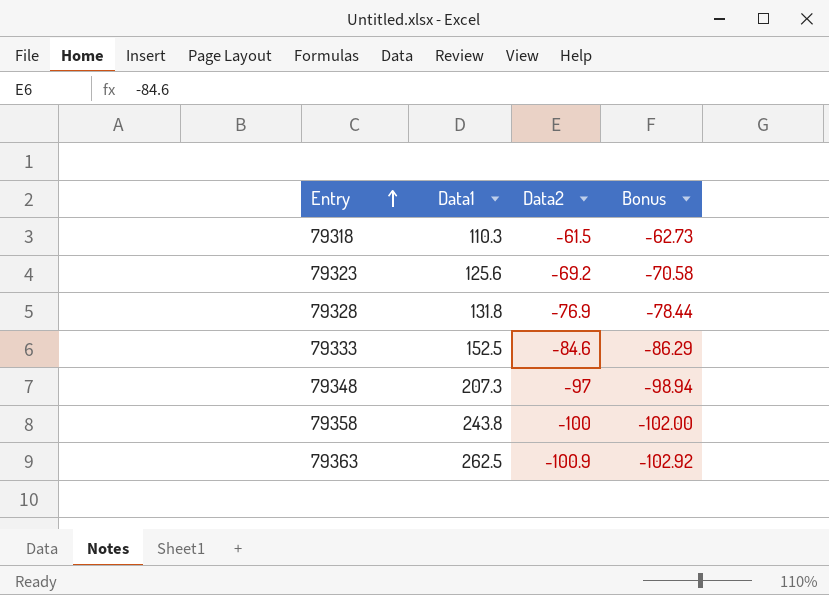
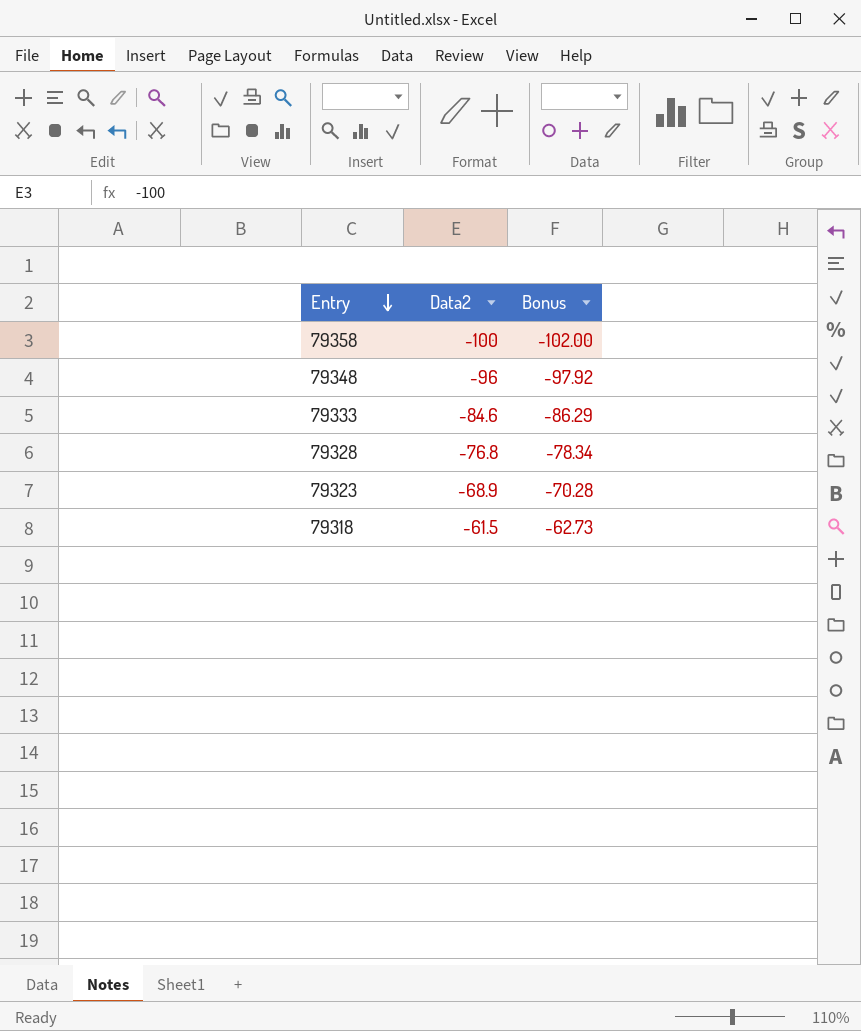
row order: Entry ascending -> Entry descending
column Data1 | position: 2 -> none
row 79363: 262.5 | -100.9 | -102.92 -> none
79348 | Data2: -97 -> -96
79348 | Bonus: -98.94 -> -97.92
79328 | Data2: -76.9 -> -76.8
79328 | Bonus: -78.44 -> -78.34
79323 | Data2: -69.2 -> -68.9
79323 | Bonus: -70.58 -> -70.28

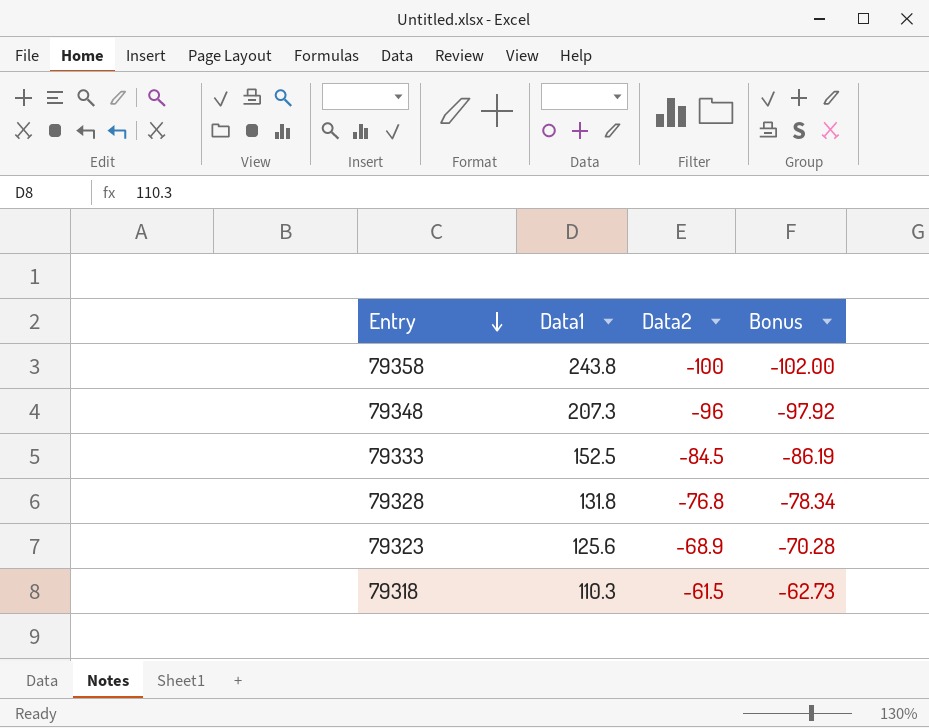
column Data1 | position: none -> 2
79333 | Data2: -84.6 -> -84.5
79333 | Bonus: -86.29 -> -86.19

